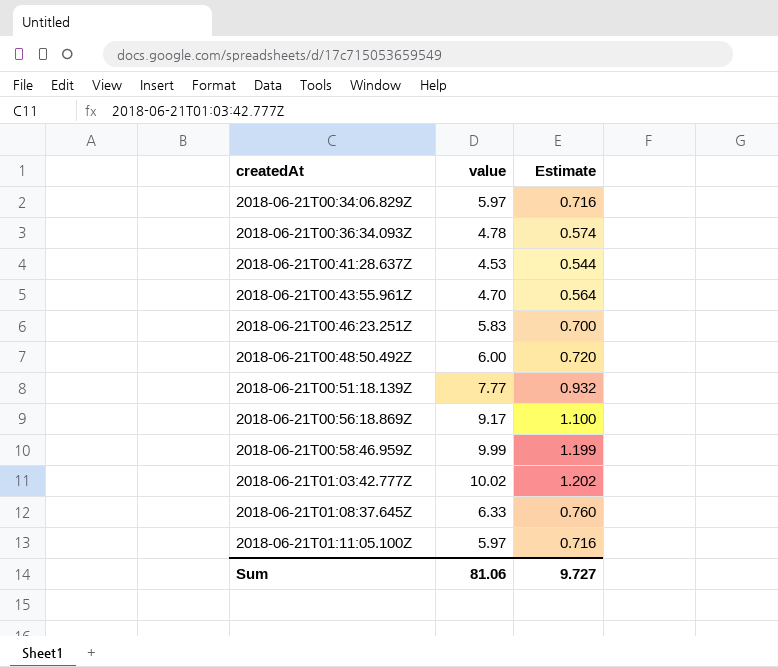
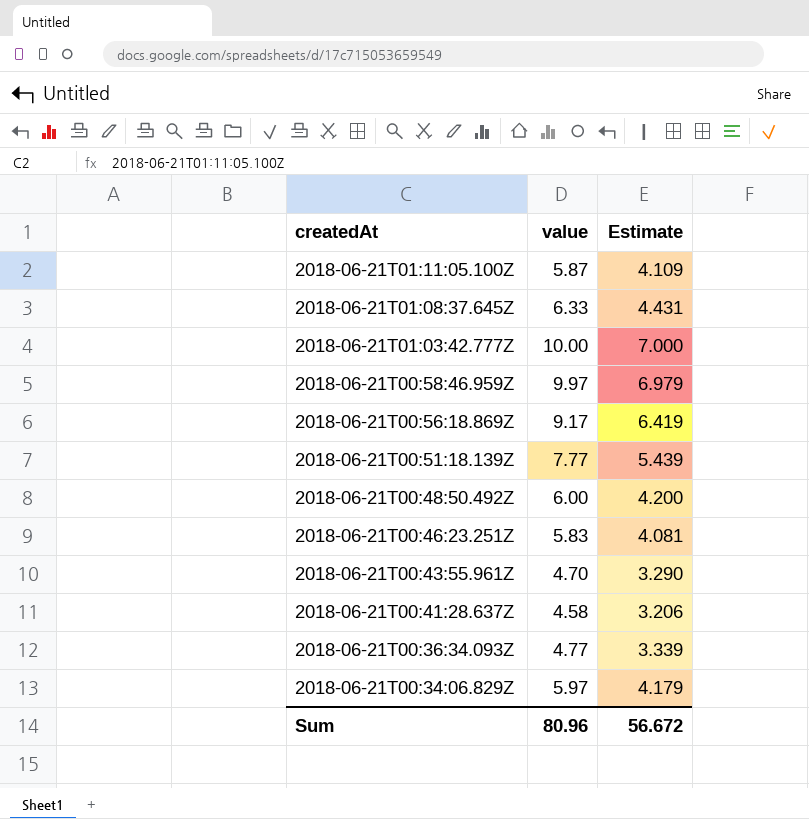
row order: createdAt ascending -> createdAt descending
column Estimate | formula: [value] * 0.12 -> [value] * 0.7
2018-06-21T01:11:05.100Z | value: 5.97 -> 5.87
2018-06-21T01:03:42.777Z | value: 10.02 -> 10.00
2018-06-21T00:58:46.959Z | value: 9.99 -> 9.97
2018-06-21T00:41:28.637Z | value: 4.53 -> 4.58
2018-06-21T00:36:34.093Z | value: 4.78 -> 4.77
Sum | value: 81.06 -> 80.96
Sum | Estimate: 9.727 -> 56.672

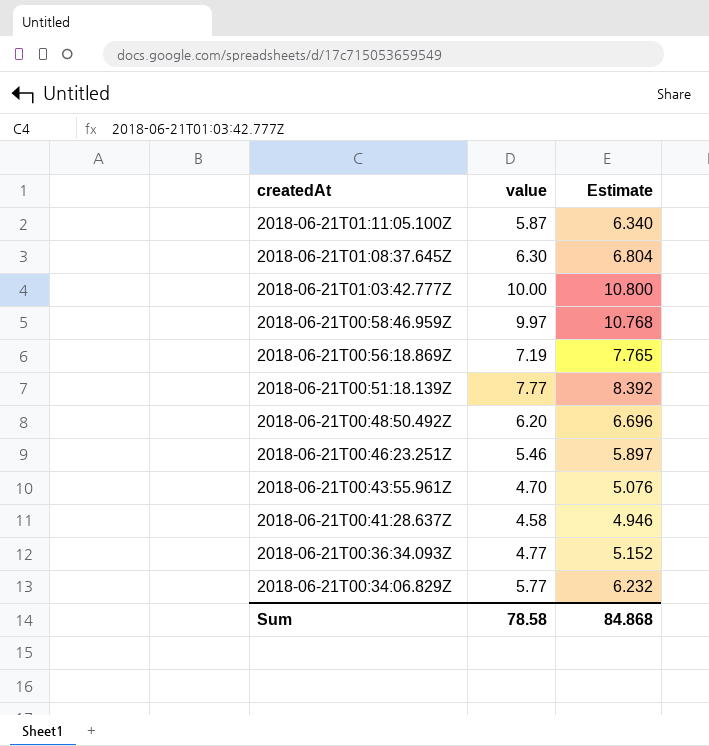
column Estimate | formula: [value] * 0.7 -> [value] * 1.08
2018-06-21T01:08:37.645Z | value: 6.33 -> 6.30
2018-06-21T00:56:18.869Z | value: 9.17 -> 7.19
2018-06-21T00:48:50.492Z | value: 6.00 -> 6.20
2018-06-21T00:46:23.251Z | value: 5.83 -> 5.46
2018-06-21T00:34:06.829Z | value: 5.97 -> 5.77
Sum | value: 80.96 -> 78.58
Sum | Estimate: 56.672 -> 84.868

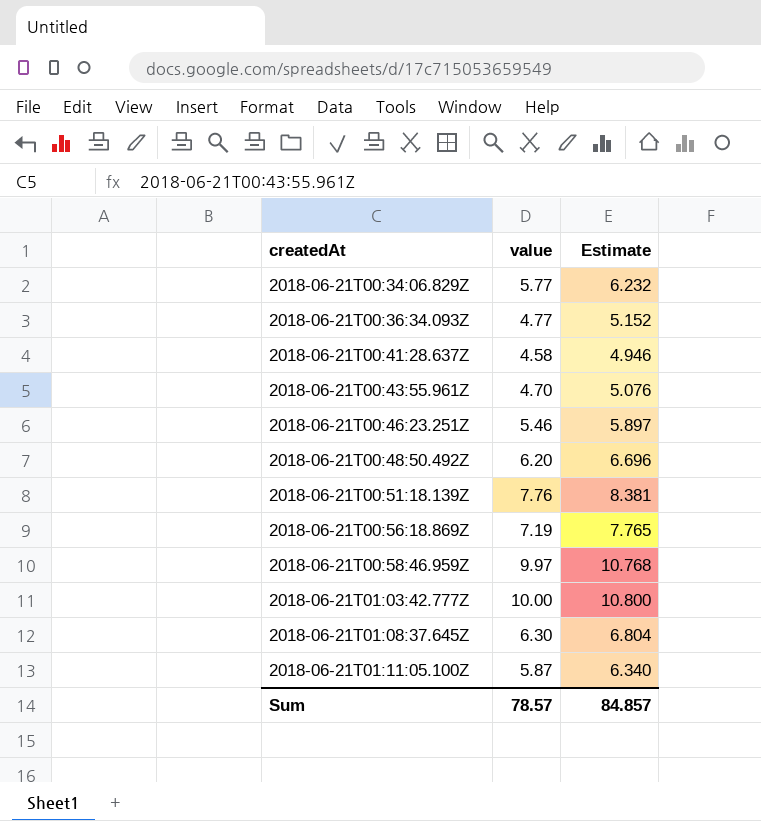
row order: createdAt descending -> createdAt ascending
2018-06-21T00:51:18.139Z | value: 7.77 -> 7.76
2018-06-21T00:51:18.139Z | Estimate: 8.392 -> 8.381
Sum | value: 78.58 -> 78.57
Sum | Estimate: 84.868 -> 84.857

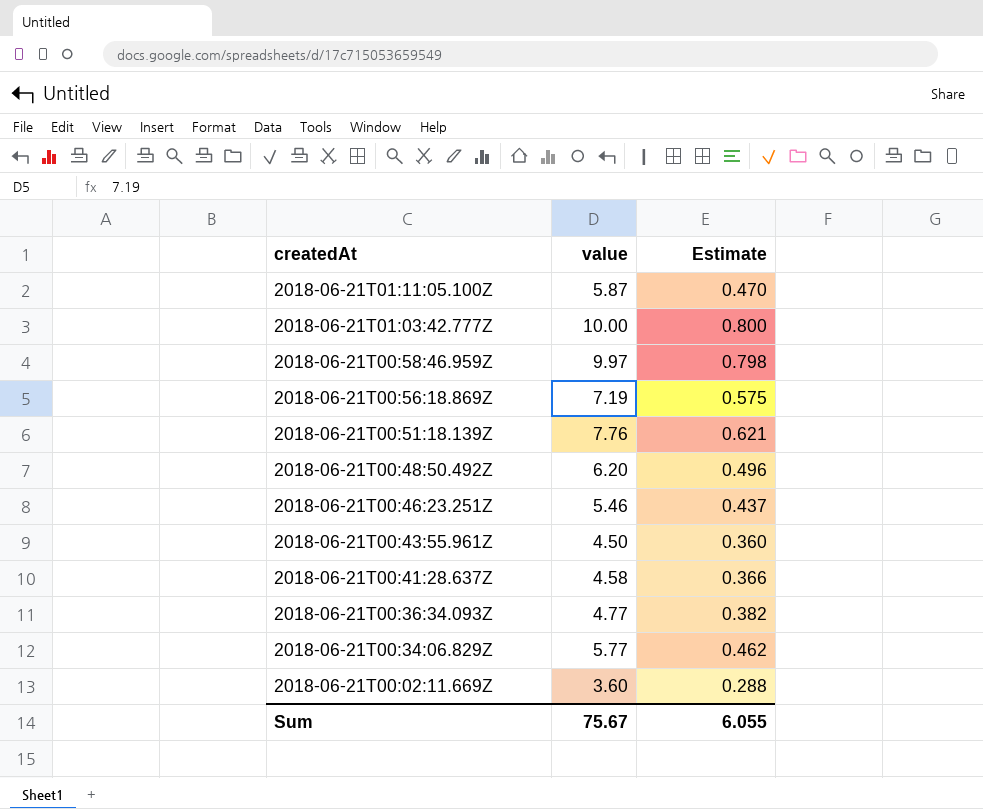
row order: createdAt ascending -> createdAt descending
column Estimate | formula: [value] * 1.08 -> [value] * 0.08
row 2018-06-21T01:08:37.645Z: 6.30 | 6.804 -> none
2018-06-21T00:43:55.961Z | value: 4.70 -> 4.50
row 2018-06-21T00:02:11.669Z: none -> 3.60 | 0.288
Sum | value: 78.57 -> 75.67
Sum | Estimate: 84.857 -> 6.055

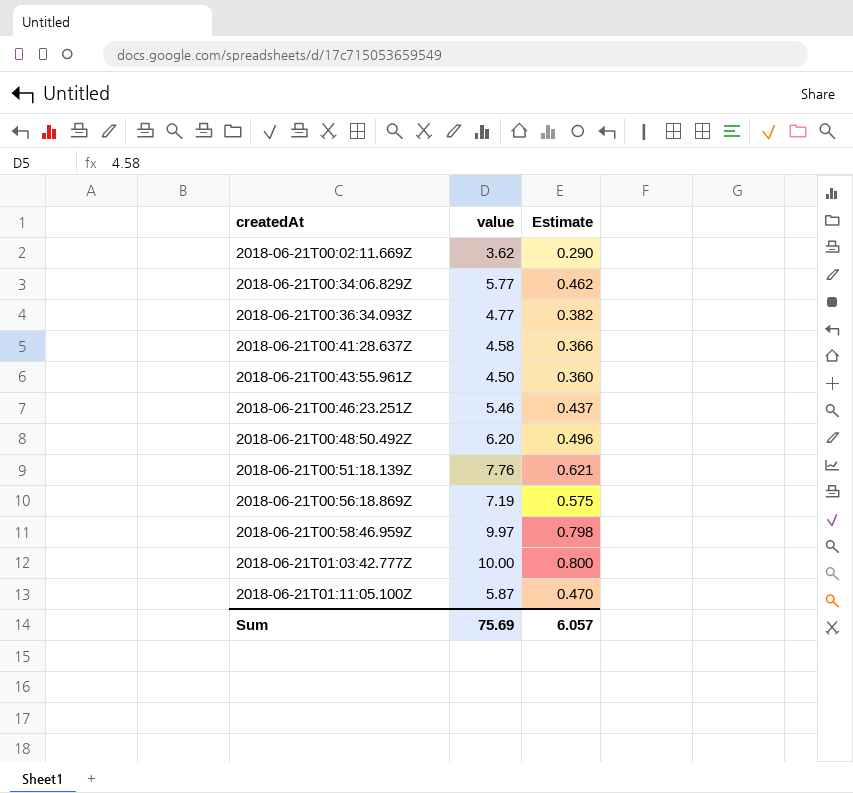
row order: createdAt descending -> createdAt ascending
2018-06-21T00:02:11.669Z | value: 3.60 -> 3.62
2018-06-21T00:02:11.669Z | Estimate: 0.288 -> 0.290
Sum | value: 75.67 -> 75.69
Sum | Estimate: 6.055 -> 6.057

